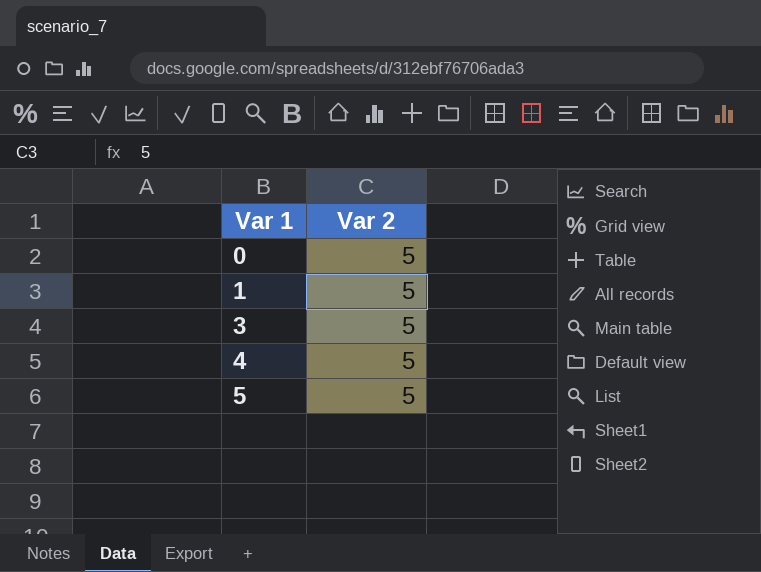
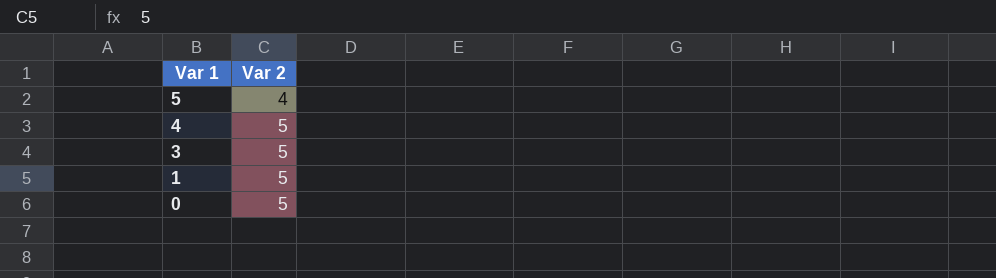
row order: Var 1 ascending -> Var 1 descending
5 | Var 2: 5 -> 4

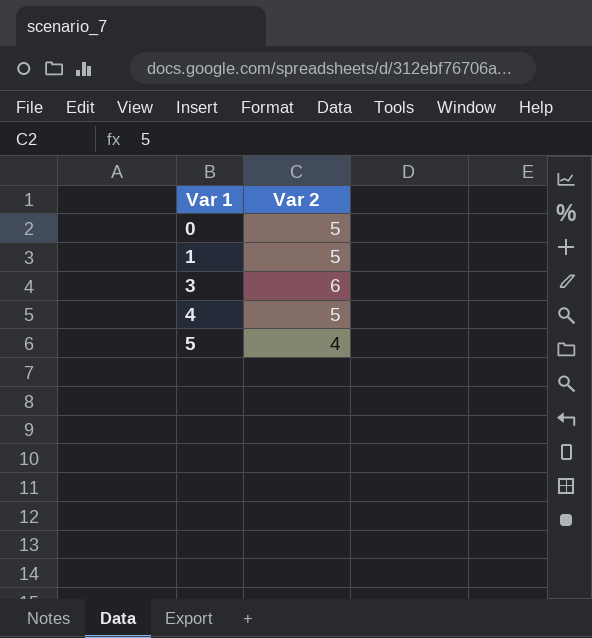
row order: Var 1 descending -> Var 1 ascending
3 | Var 2: 5 -> 6

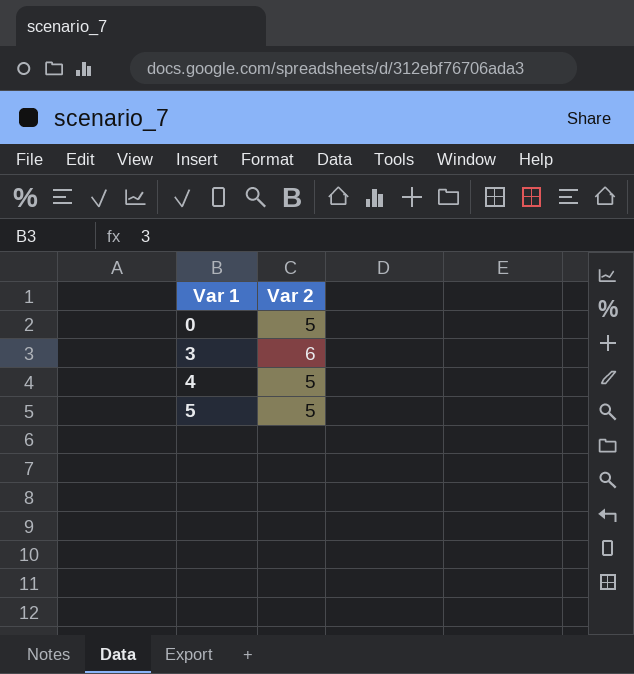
row 1: 5 -> none
5 | Var 2: 4 -> 5

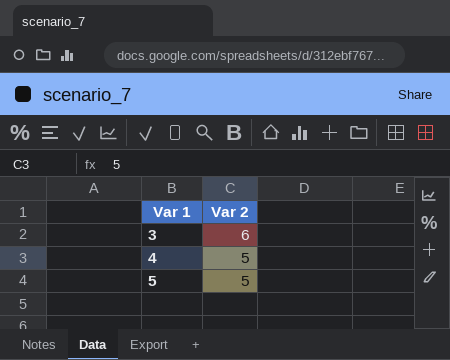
row 0: 5 -> none

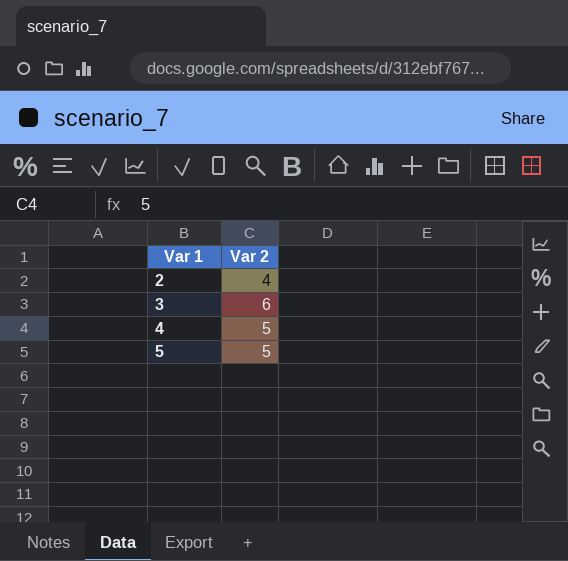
row 2: none -> 4

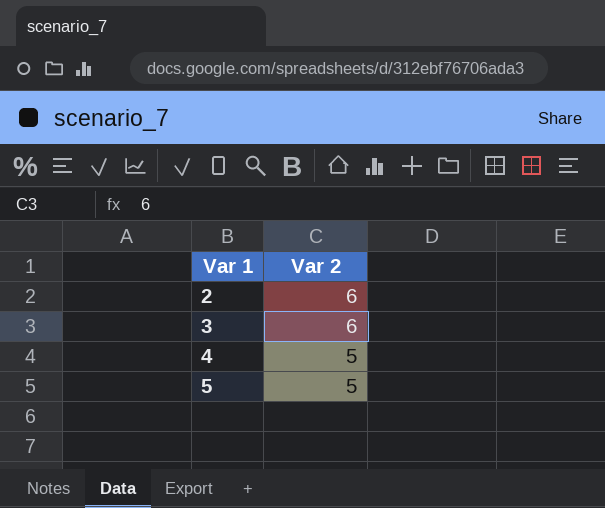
2 | Var 2: 4 -> 6

